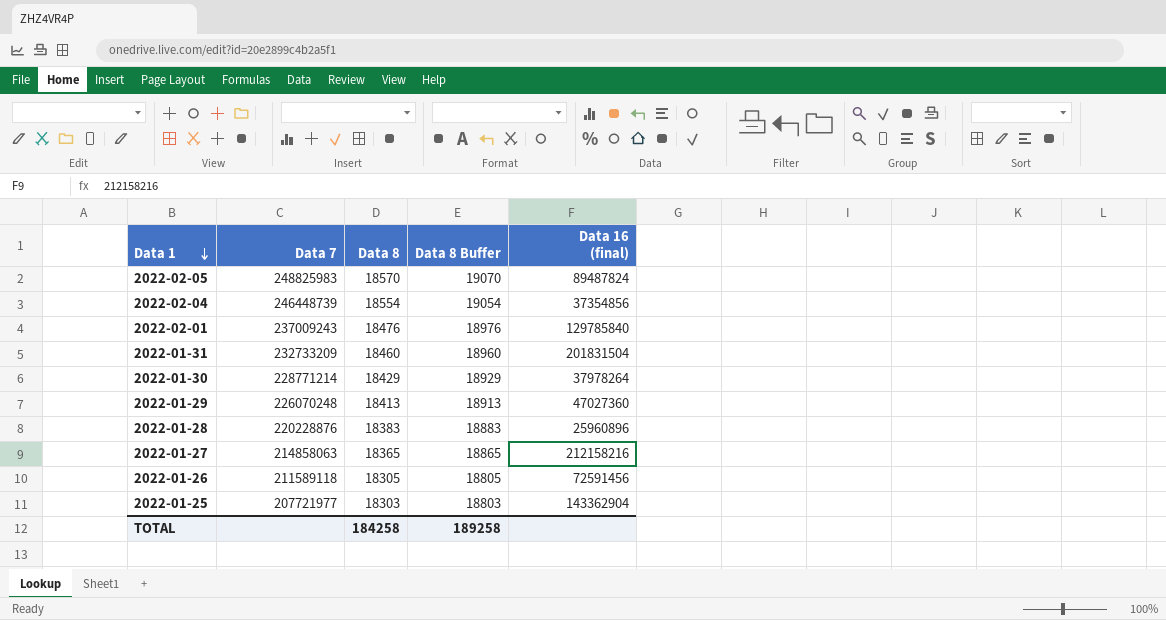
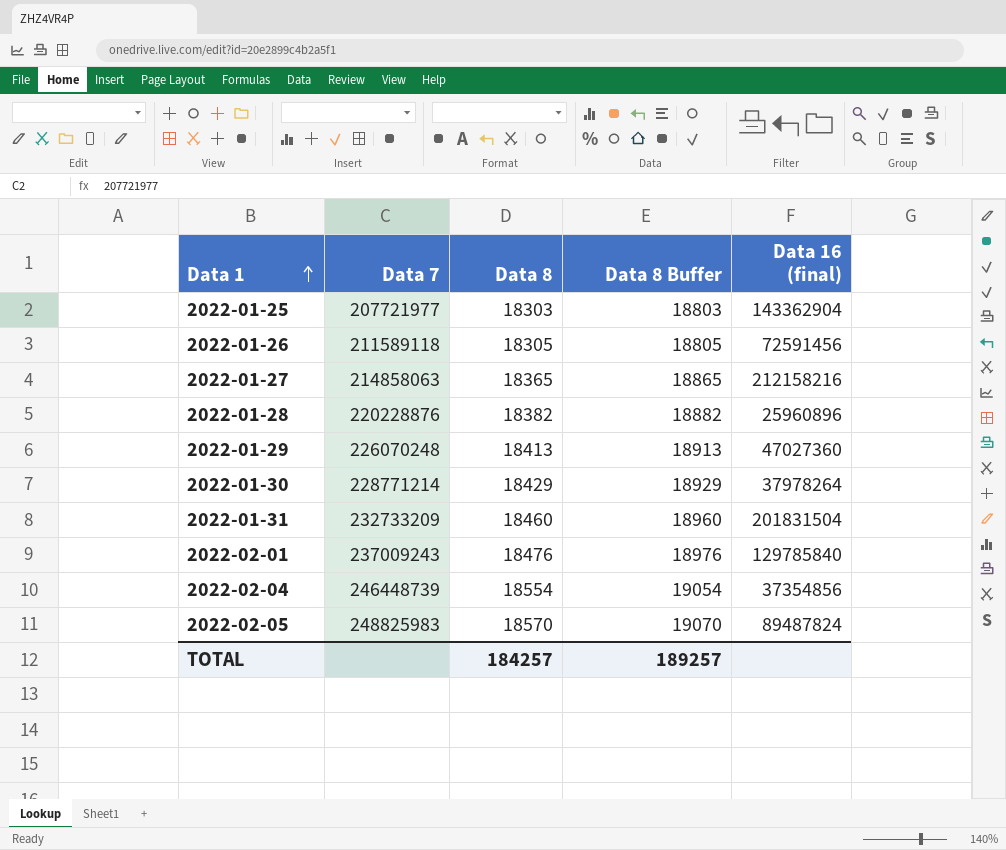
row order: Data 1 descending -> Data 1 ascending
2022-01-28 | Data 8: 18383 -> 18382
2022-01-28 | Data 8 Buffer: 18883 -> 18882
TOTAL | Data 8: 184258 -> 184257
TOTAL | Data 8 Buffer: 189258 -> 189257

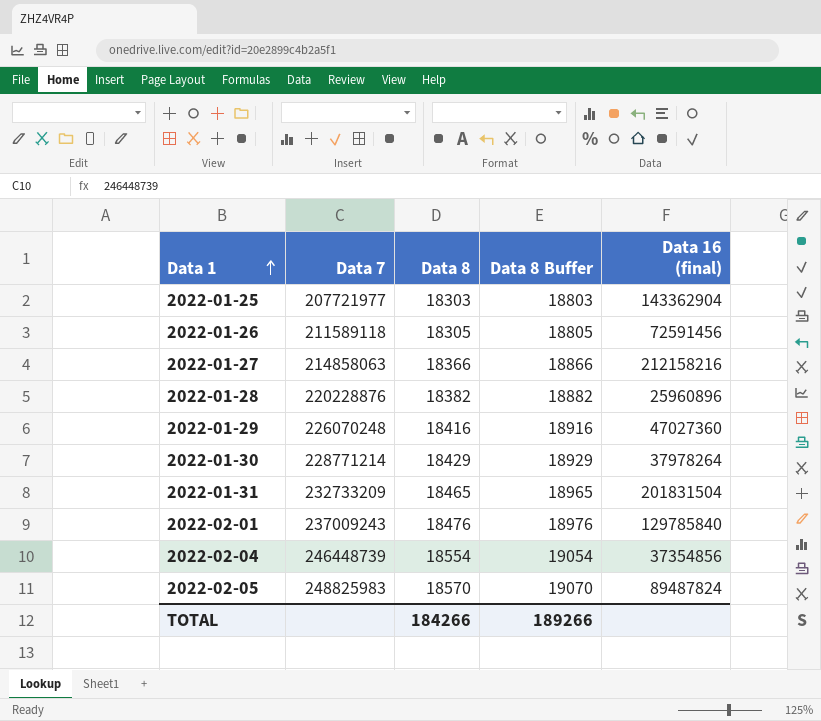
2022-01-27 | Data 8: 18365 -> 18366
2022-01-27 | Data 8 Buffer: 18865 -> 18866
2022-01-29 | Data 8: 18413 -> 18416
2022-01-29 | Data 8 Buffer: 18913 -> 18916
2022-01-31 | Data 8: 18460 -> 18465
2022-01-31 | Data 8 Buffer: 18960 -> 18965
TOTAL | Data 8: 184257 -> 184266
TOTAL | Data 8 Buffer: 189257 -> 189266

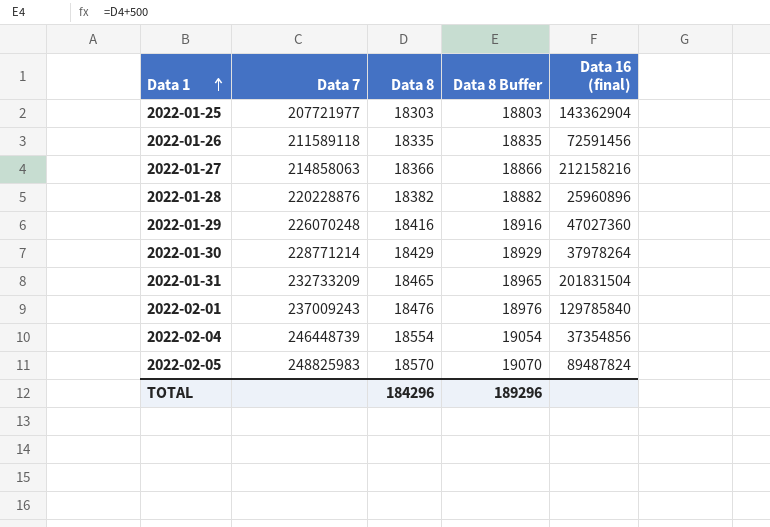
2022-01-26 | Data 8: 18305 -> 18335
2022-01-26 | Data 8 Buffer: 18805 -> 18835
TOTAL | Data 8: 184266 -> 184296
TOTAL | Data 8 Buffer: 189266 -> 189296

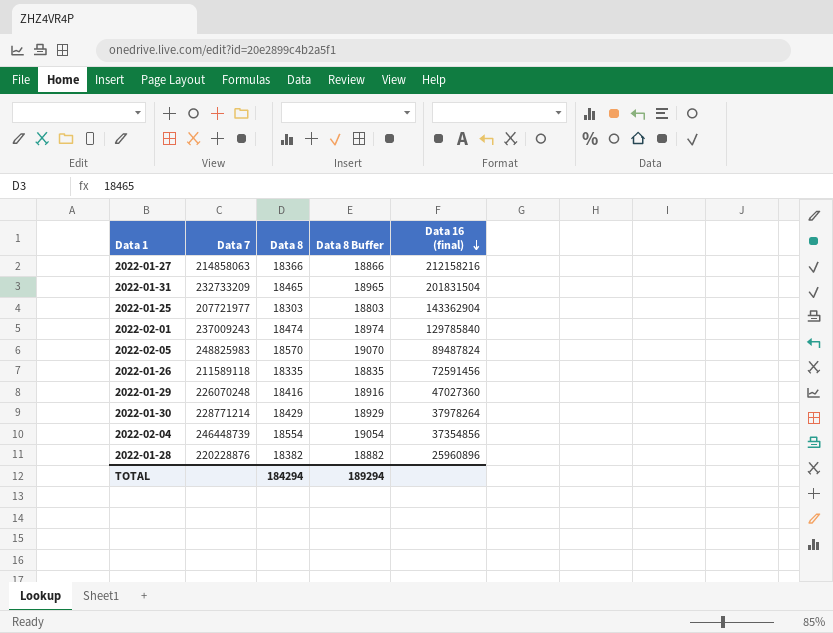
row order: Data 1 ascending -> Data 16 (final) descending
2022-02-01 | Data 8: 18476 -> 18474
2022-02-01 | Data 8 Buffer: 18976 -> 18974
TOTAL | Data 8: 184296 -> 184294
TOTAL | Data 8 Buffer: 189296 -> 189294

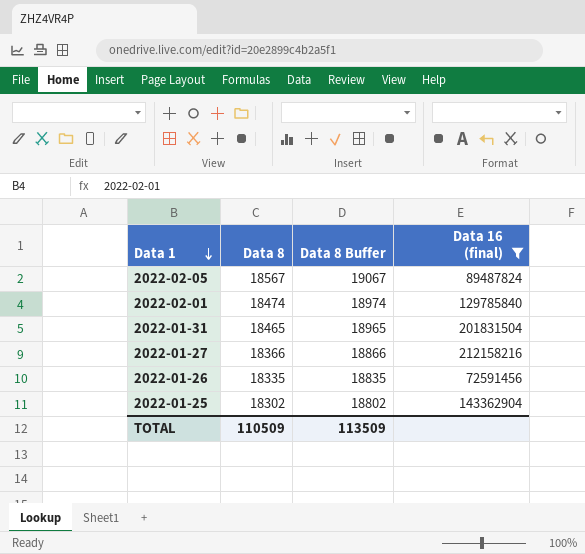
filter: none -> Data 16 (final) >= 72591456
row order: Data 16 (final) descending -> Data 1 descending
column Data 7 | position: 2 -> none
2022-02-05 | Data 8: 18570 -> 18567
2022-02-05 | Data 8 Buffer: 19070 -> 19067
2022-01-25 | Data 8: 18303 -> 18302
2022-01-25 | Data 8 Buffer: 18803 -> 18802
TOTAL | Data 8: 184294 -> 110509
TOTAL | Data 8 Buffer: 189294 -> 113509

